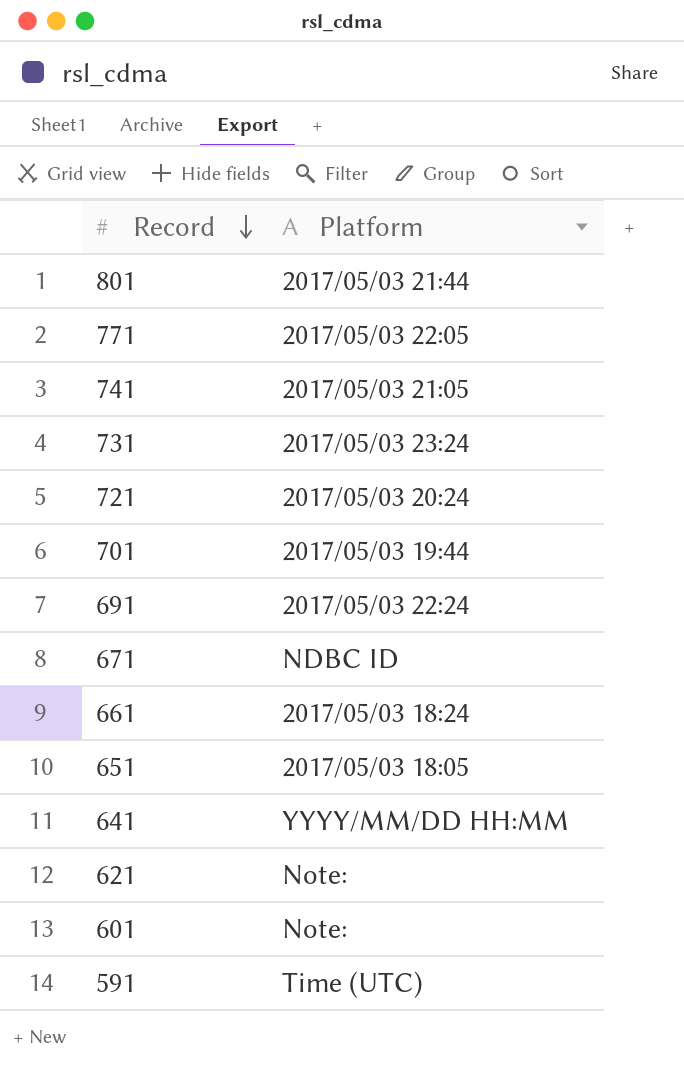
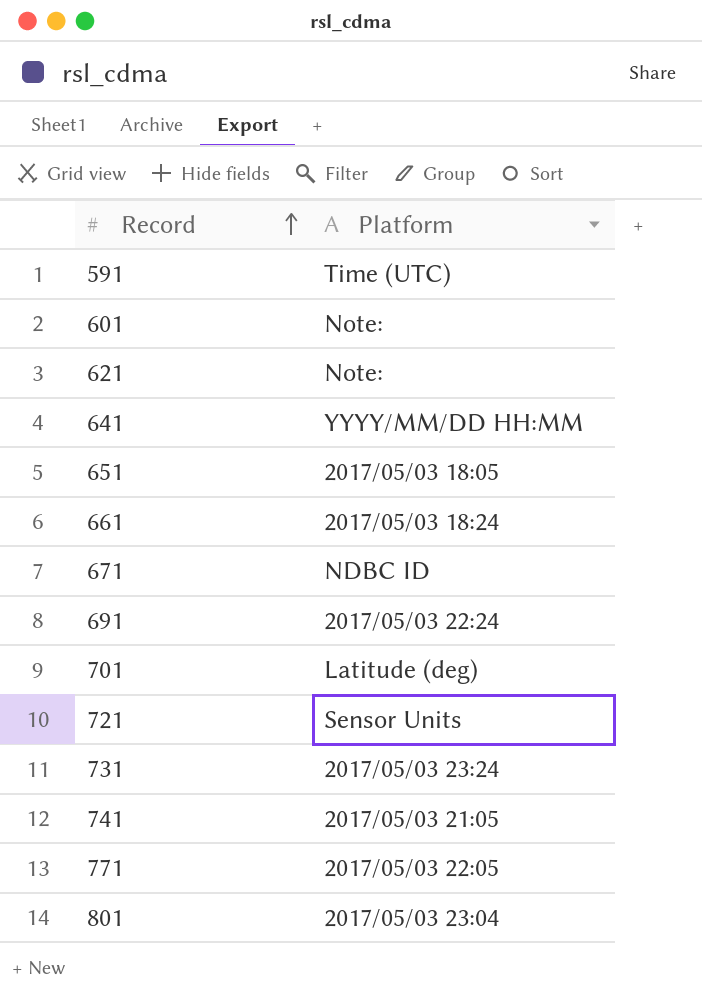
row order: Record descending -> Record ascending
701 | Platform: 2017/05/03 19:44 -> Latitude (deg)
721 | Platform: 2017/05/03 20:24 -> Sensor Units
801 | Platform: 2017/05/03 21:44 -> 2017/05/03 23:04

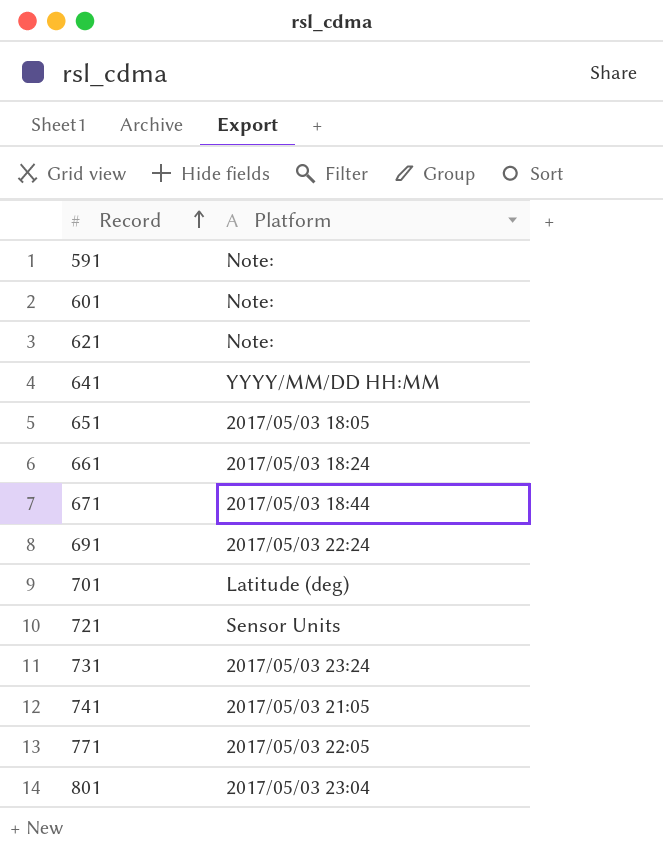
591 | Platform: Time (UTC) -> Note:
671 | Platform: NDBC ID -> 2017/05/03 18:44

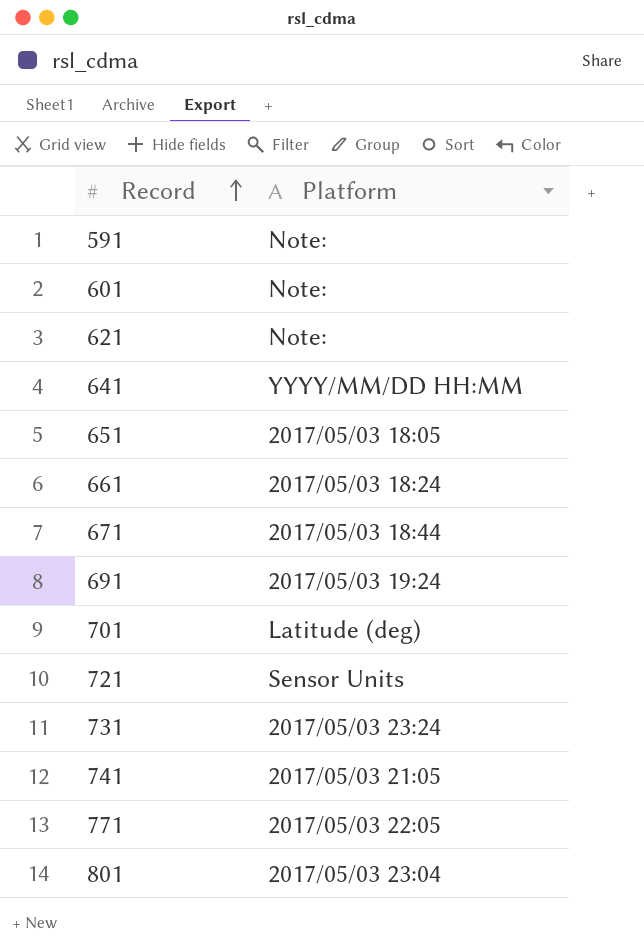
691 | Platform: 2017/05/03 22:24 -> 2017/05/03 19:24

